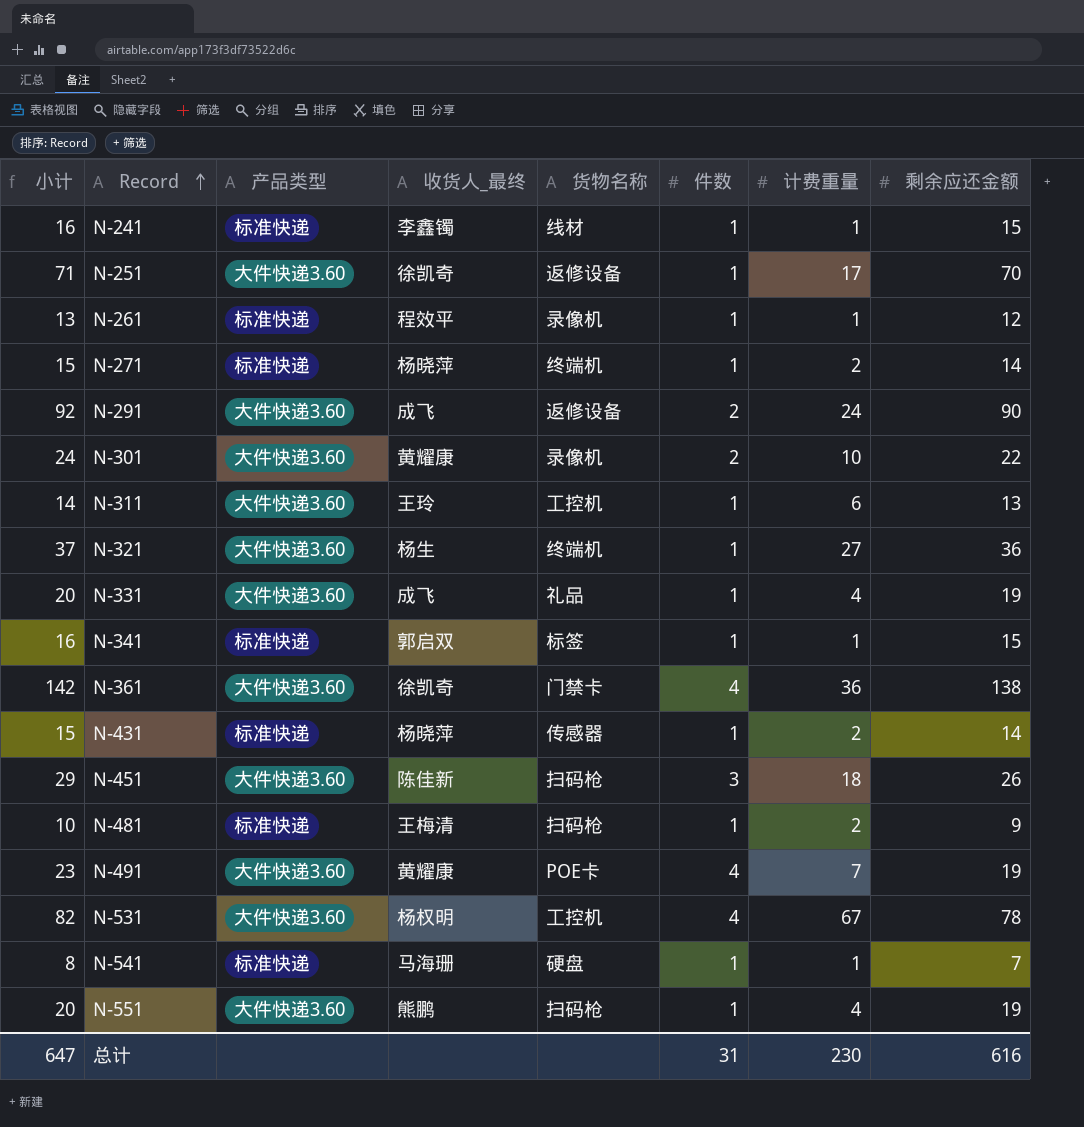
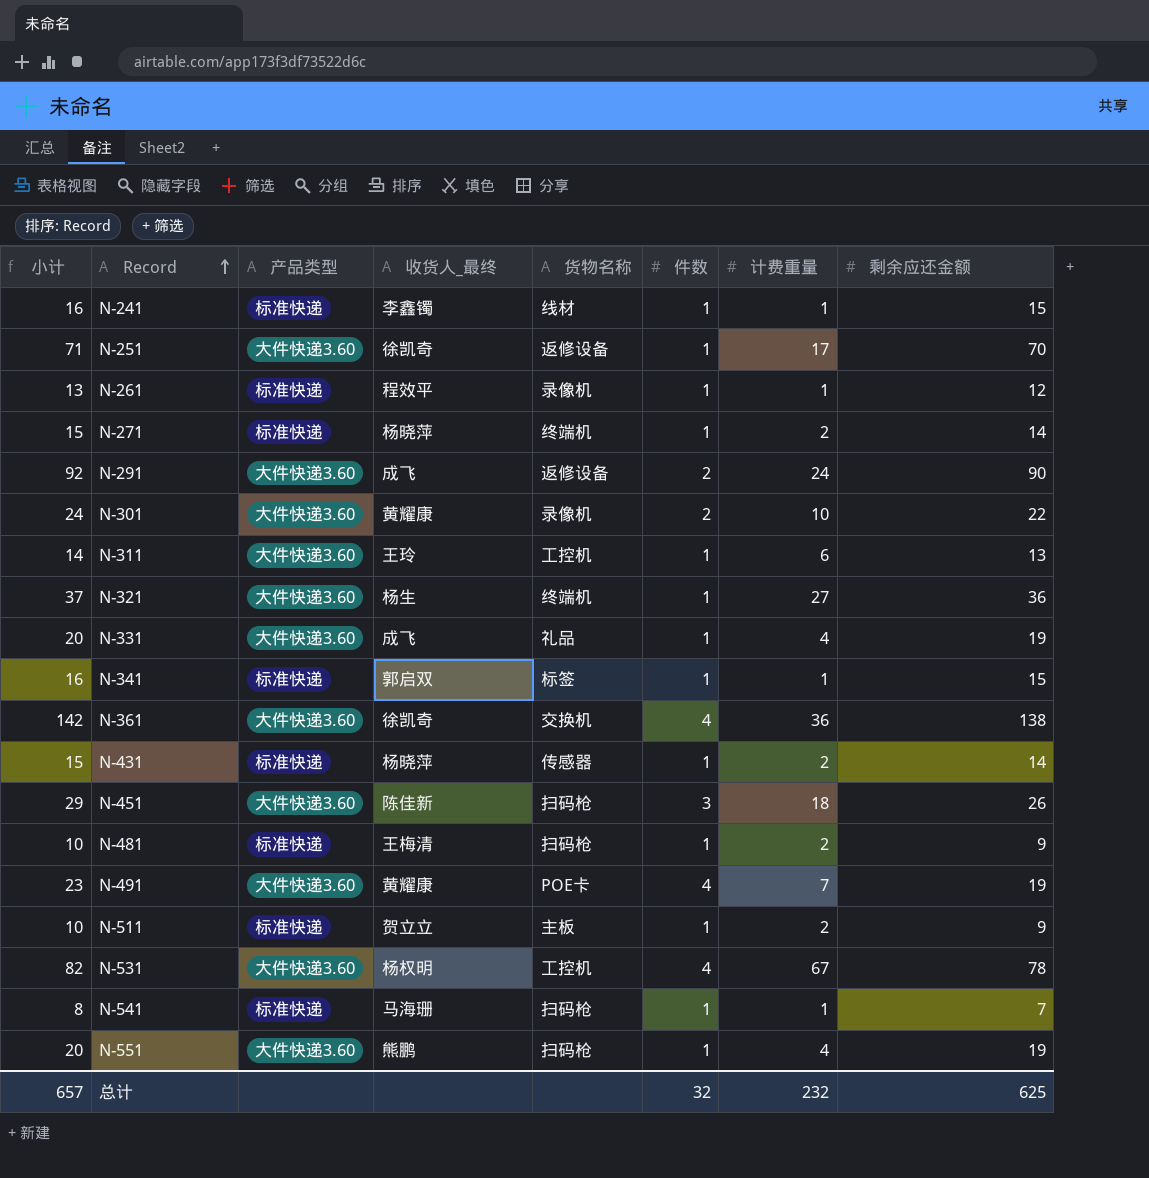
N-361 | 货物名称: 门禁卡 -> 交换机
row N-511: none -> 10 | 标准快递 | 贺立立 | 主板 | 1 | 2 | 9
N-541 | 货物名称: 硬盘 -> 扫码枪
总计 | 小计: 647 -> 657
总计 | 件数: 31 -> 32
总计 | 计费重量: 230 -> 232
总计 | 剩余应还金额: 616 -> 625

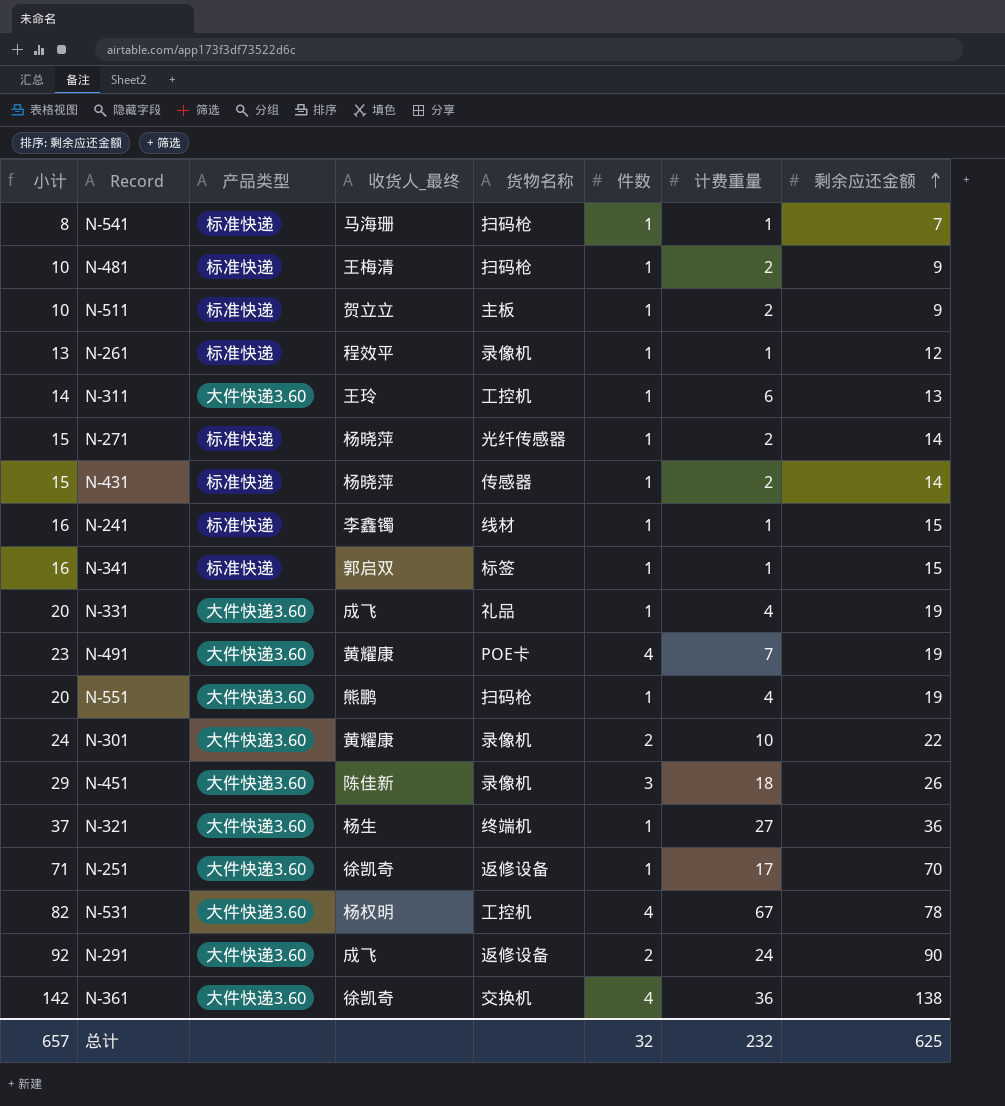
row order: Record ascending -> 剩余应还金额 ascending
N-271 | 货物名称: 终端机 -> 光纤传感器
N-451 | 货物名称: 扫码枪 -> 录像机

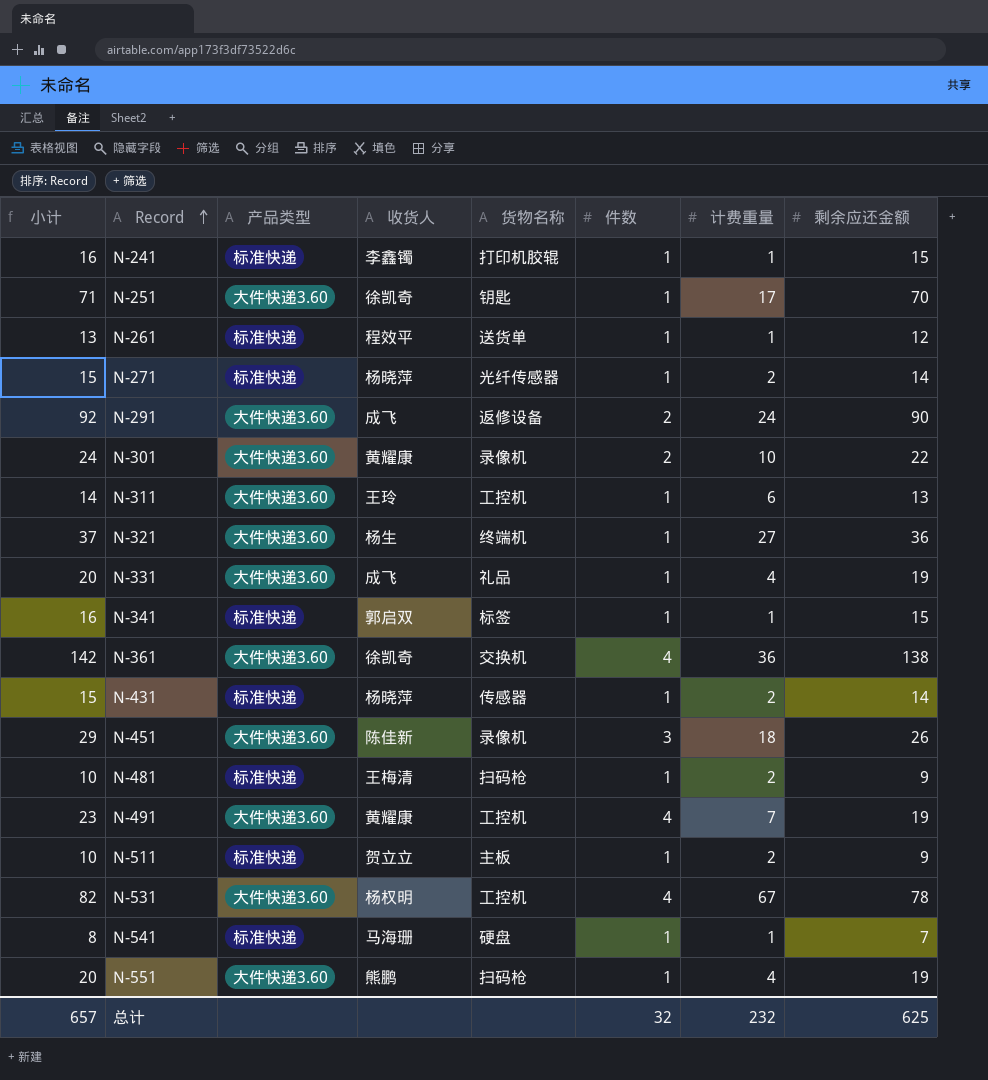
row order: 剩余应还金额 ascending -> Record ascending
column name: 收货人_最终 -> 收货人
N-241 | 货物名称: 线材 -> 打印机胶辊
N-251 | 货物名称: 返修设备 -> 钥匙
N-261 | 货物名称: 录像机 -> 送货单
N-491 | 货物名称: POE卡 -> 工控机
N-541 | 货物名称: 扫码枪 -> 硬盘

